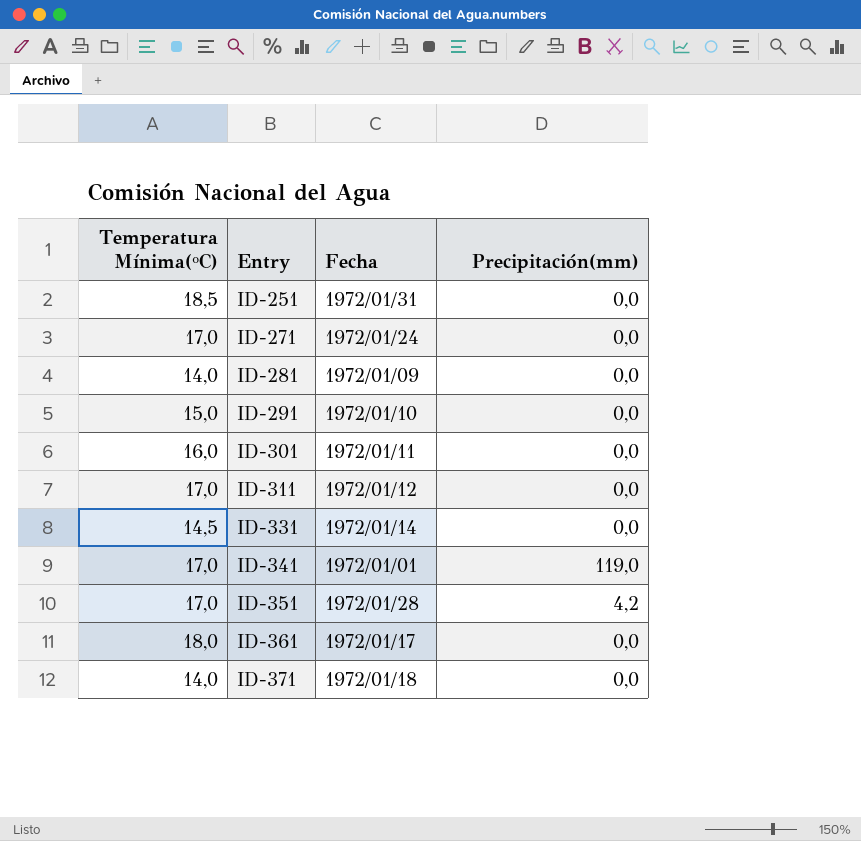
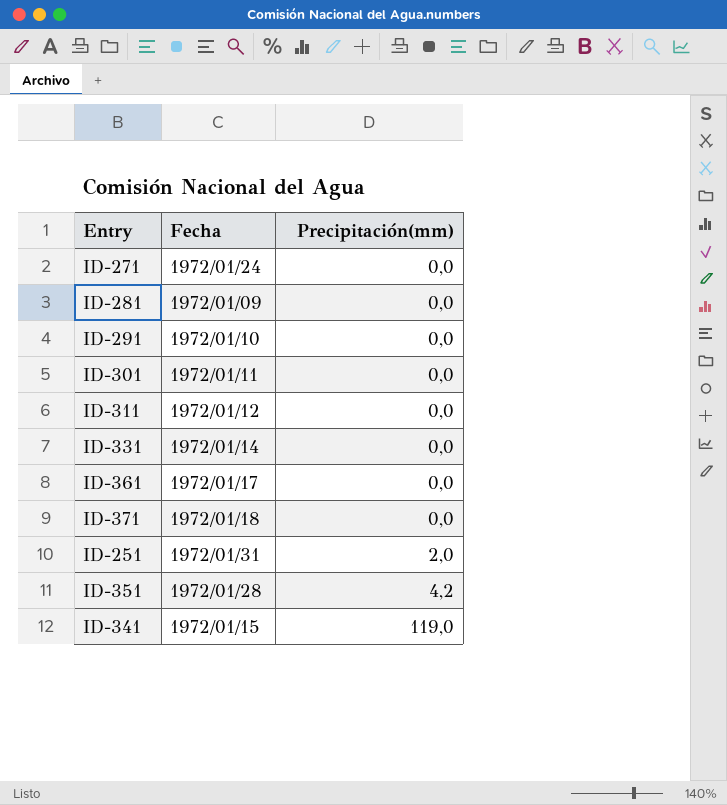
row order: Entry ascending -> Precipitación(mm) ascending
column Temperatura Mínima(ºC) | position: 1 -> none
ID-251 | Precipitación(mm): 0,0 -> 2,0
ID-341 | Fecha: 1972/01/01 -> 1972/01/15

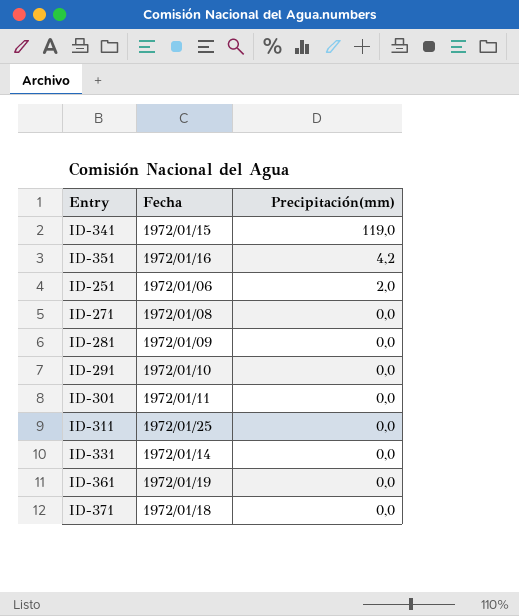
row order: Precipitación(mm) ascending -> Precipitación(mm) descending
ID-351 | Fecha: 1972/01/28 -> 1972/01/16
ID-251 | Fecha: 1972/01/31 -> 1972/01/06
ID-271 | Fecha: 1972/01/24 -> 1972/01/08
ID-311 | Fecha: 1972/01/12 -> 1972/01/25
ID-361 | Fecha: 1972/01/17 -> 1972/01/19

